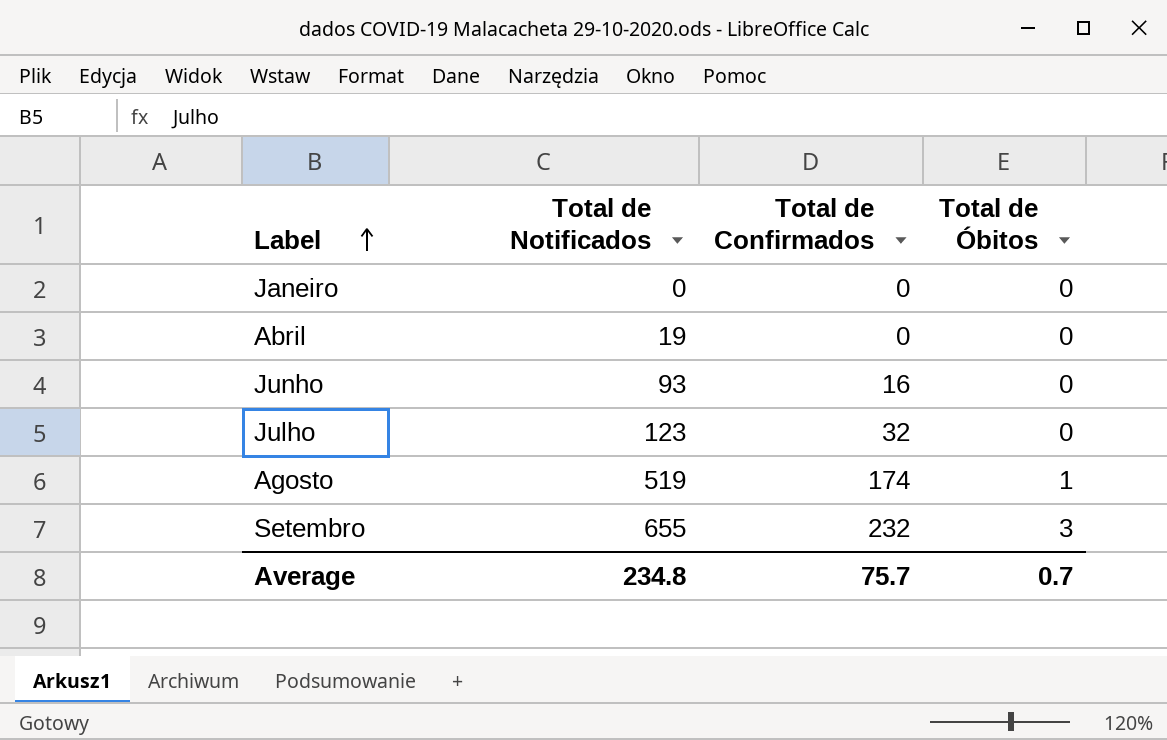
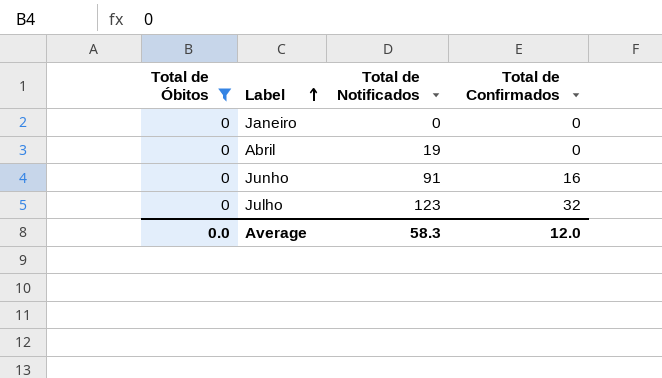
filter: none -> Total de Óbitos = 0
column Total de Óbitos | position: 4 -> 1
Junho | Total de Notificados: 93 -> 91
Average | Total de Óbitos: 0.7 -> 0.0
Average | Total de Notificados: 234.8 -> 58.3
Average | Total de Confirmados: 75.7 -> 12.0

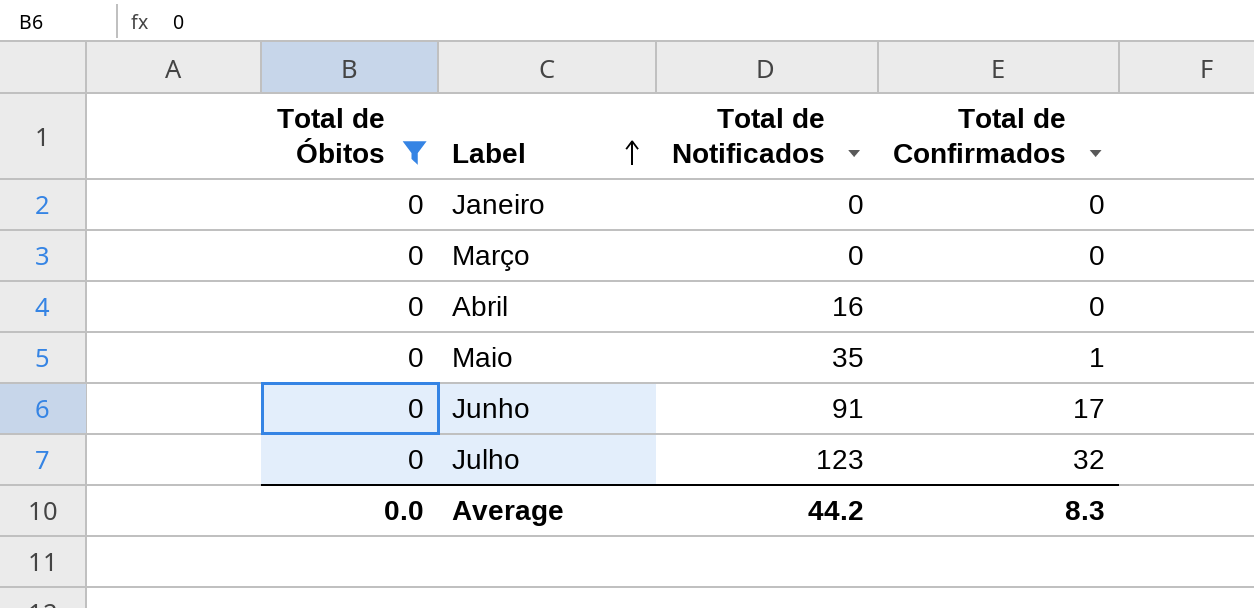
row Março: none -> 0 | 0 | 0
Abril | Total de Notificados: 19 -> 16
row Maio: none -> 0 | 35 | 1
Junho | Total de Confirmados: 16 -> 17
Average | Total de Notificados: 58.3 -> 44.2
Average | Total de Confirmados: 12.0 -> 8.3

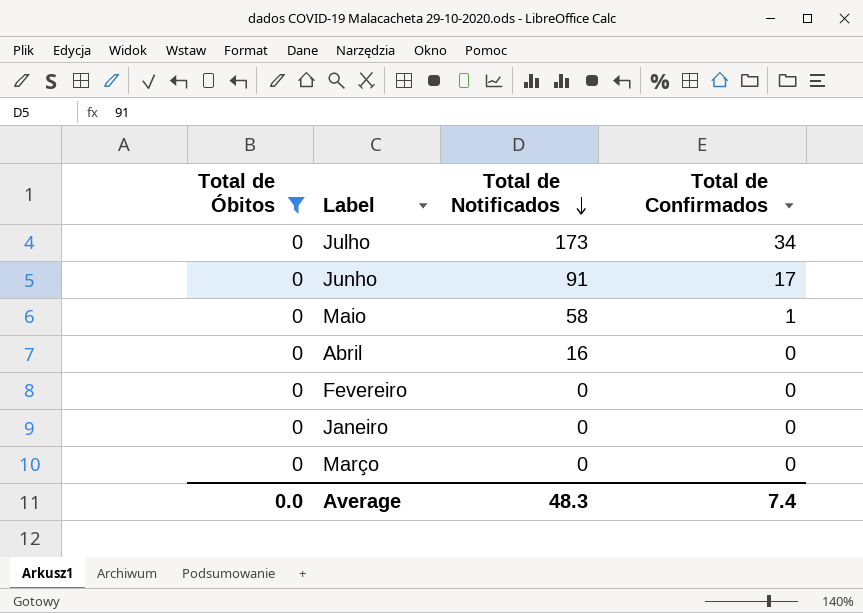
row order: Label ascending -> Total de Notificados descending
Julho | Total de Notificados: 123 -> 173
Julho | Total de Confirmados: 32 -> 34
Maio | Total de Notificados: 35 -> 58
row Fevereiro: none -> 0 | 0 | 0
Average | Total de Notificados: 44.2 -> 48.3
Average | Total de Confirmados: 8.3 -> 7.4

